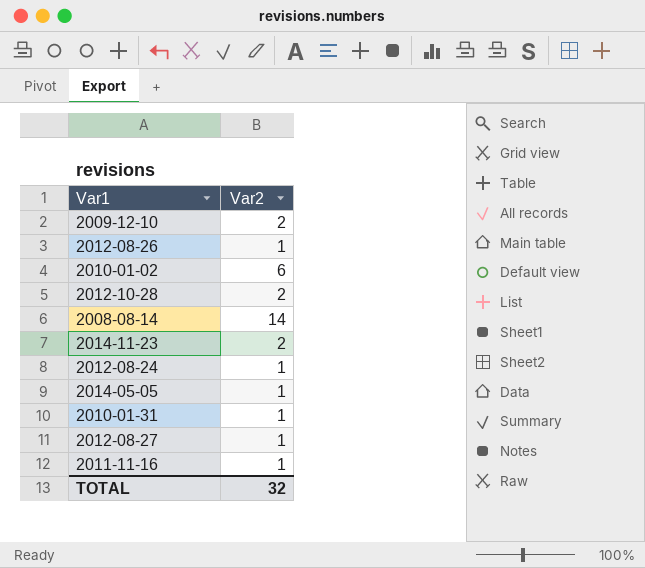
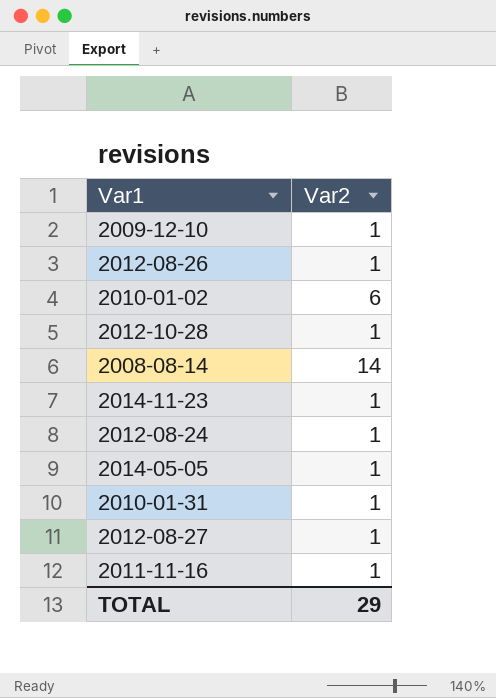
2009-12-10 | Var2: 2 -> 1
2012-10-28 | Var2: 2 -> 1
2014-11-23 | Var2: 2 -> 1
TOTAL | Var2: 32 -> 29

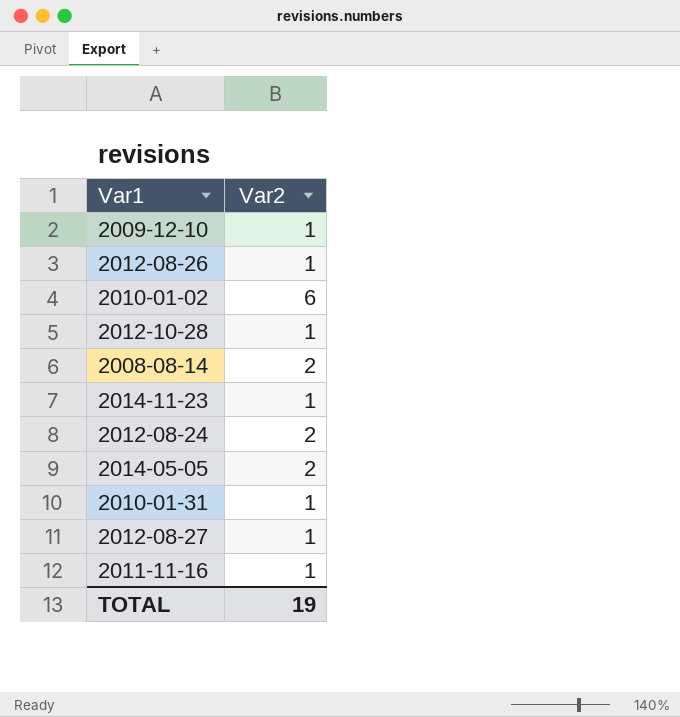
2008-08-14 | Var2: 14 -> 2
2012-08-24 | Var2: 1 -> 2
2014-05-05 | Var2: 1 -> 2
TOTAL | Var2: 29 -> 19

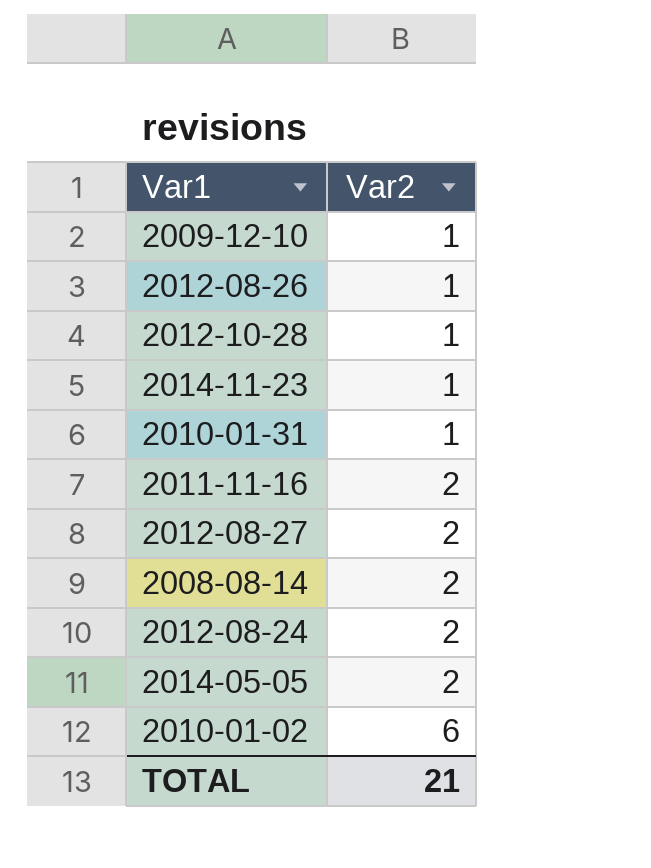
row order: none -> Var2 ascending
2011-11-16 | Var2: 1 -> 2
2012-08-27 | Var2: 1 -> 2
TOTAL | Var2: 19 -> 21

